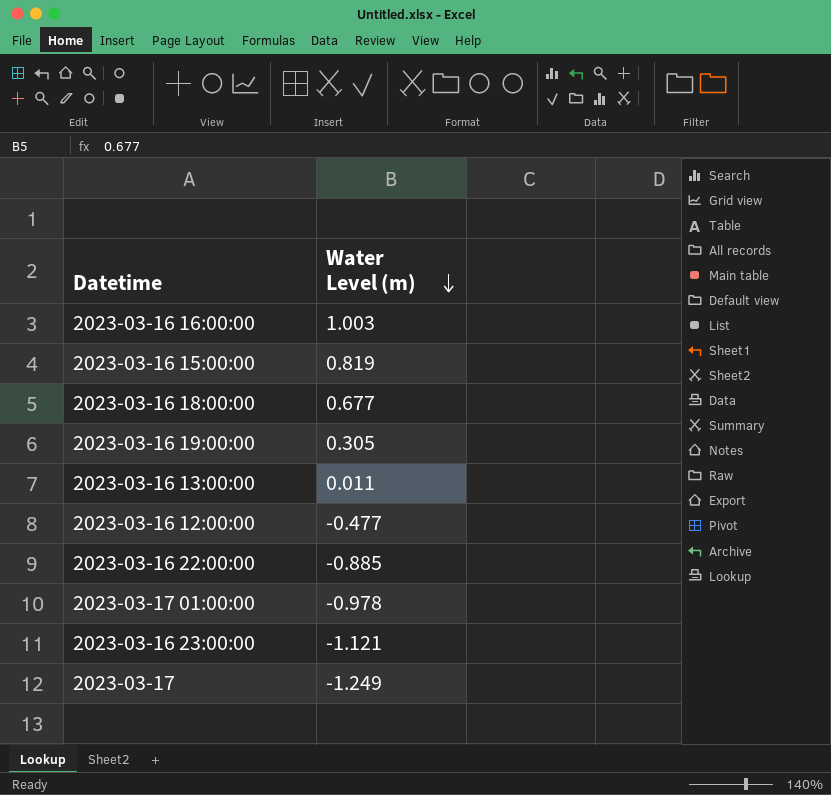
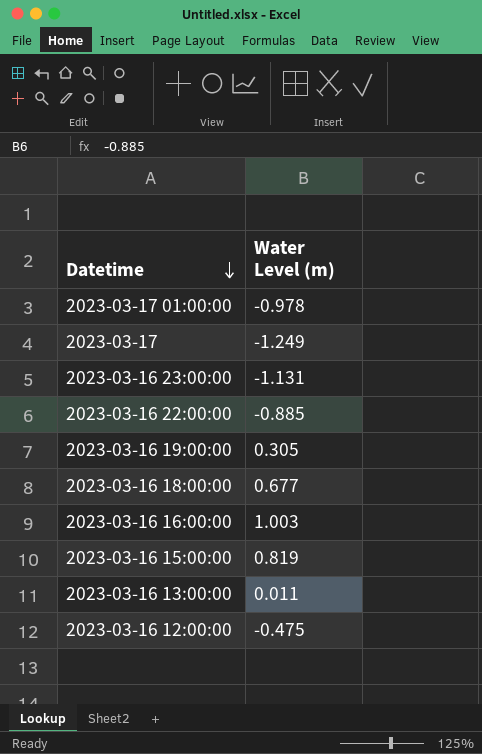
row order: Water Level (m) descending -> Datetime descending
2023-03-16 23:00:00 | Water Level (m): -1.121 -> -1.131
2023-03-16 12:00:00 | Water Level (m): -0.477 -> -0.475

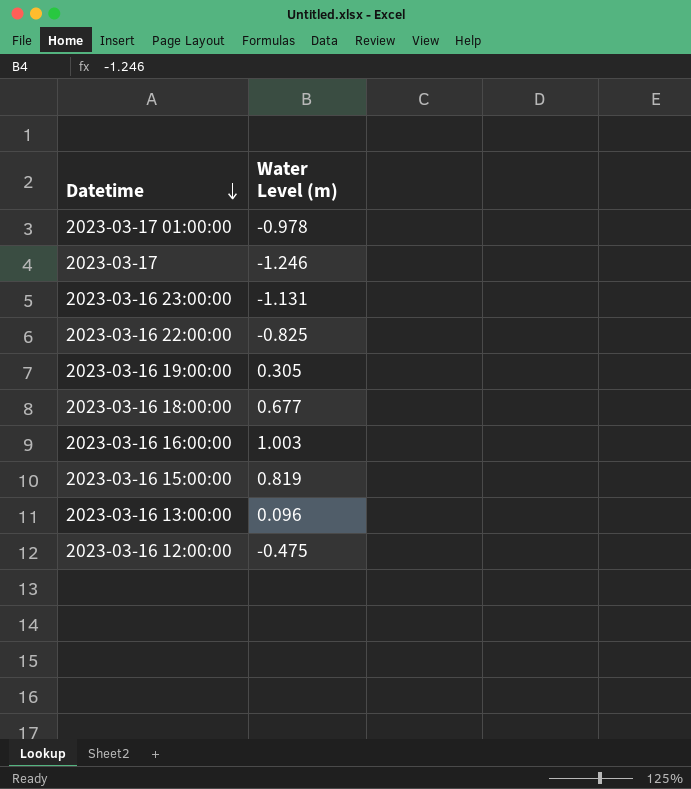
2023-03-17 | Water Level (m): -1.249 -> -1.246
2023-03-16 22:00:00 | Water Level (m): -0.885 -> -0.825
2023-03-16 13:00:00 | Water Level (m): 0.011 -> 0.096

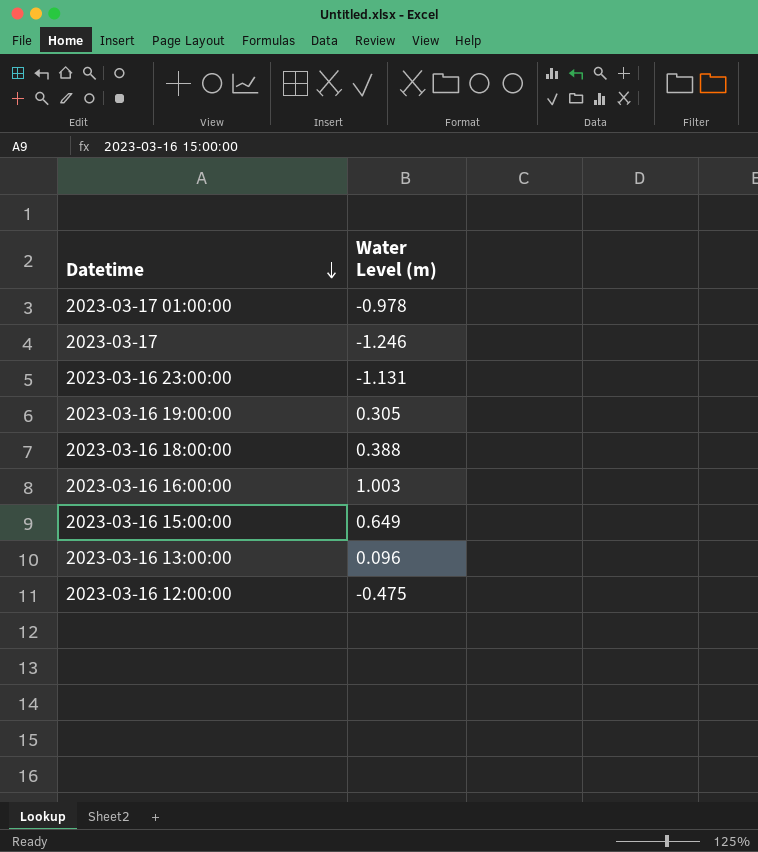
row 2023-03-16 22:00:00: -0.825 -> none
2023-03-16 18:00:00 | Water Level (m): 0.677 -> 0.388
2023-03-16 15:00:00 | Water Level (m): 0.819 -> 0.649

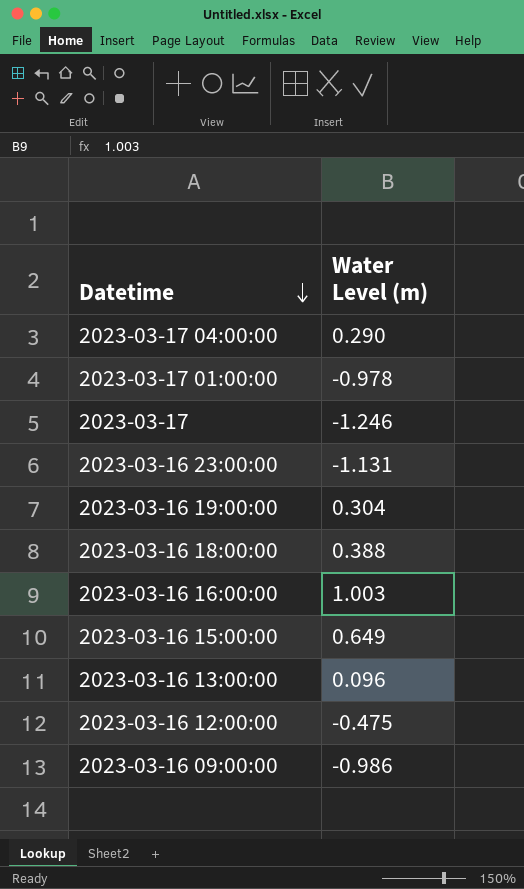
row 2023-03-17 04:00:00: none -> 0.290
2023-03-16 19:00:00 | Water Level (m): 0.305 -> 0.304
row 2023-03-16 09:00:00: none -> -0.986

